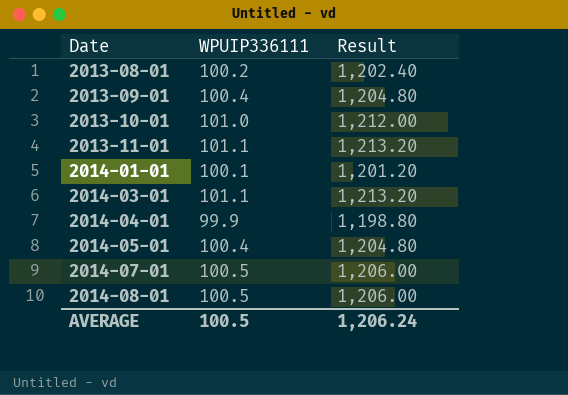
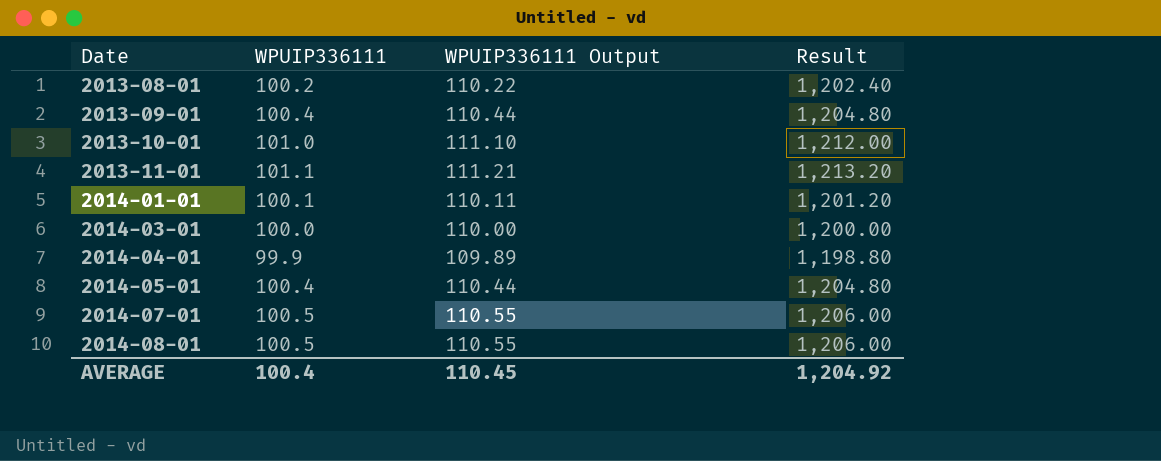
column WPUIP336111 Output | formula: none -> [WPUIP336111] * 1.1
2014-03-01 | WPUIP336111: 101.1 -> 100.0
2014-03-01 | Result: 1,213.20 -> 1,200.00
AVERAGE | WPUIP336111: 100.5 -> 100.4
AVERAGE | Result: 1,206.24 -> 1,204.92

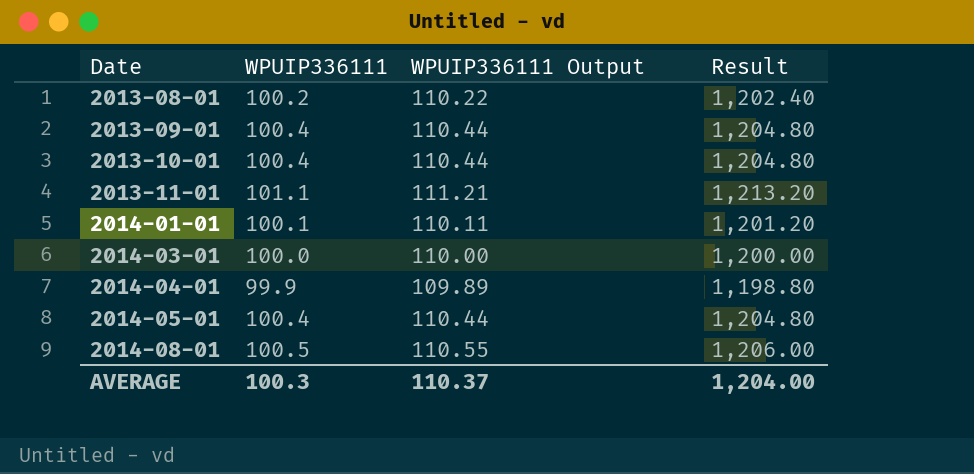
row 2014-07-01: 100.5 | 110.55 | 1,206.00 -> none
2013-10-01 | WPUIP336111: 101.0 -> 100.4
2013-10-01 | WPUIP336111 Output: 111.10 -> 110.44
2013-10-01 | Result: 1,212.00 -> 1,204.80
AVERAGE | WPUIP336111: 100.4 -> 100.3
AVERAGE | WPUIP336111 Output: 110.45 -> 110.37
AVERAGE | Result: 1,204.92 -> 1,204.00

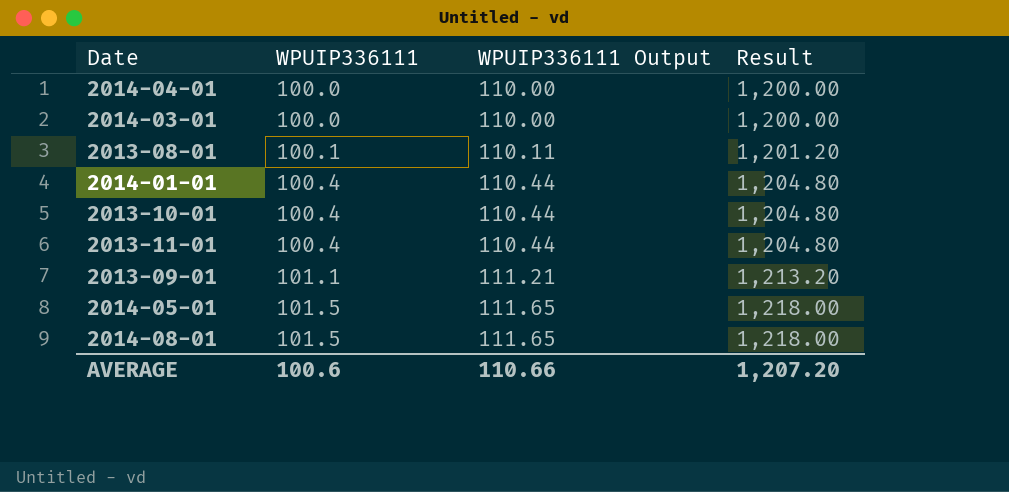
row order: Date ascending -> WPUIP336111 ascending
2014-04-01 | WPUIP336111: 99.9 -> 100.0
2014-04-01 | WPUIP336111 Output: 109.89 -> 110.00
2014-04-01 | Result: 1,198.80 -> 1,200.00
2013-08-01 | WPUIP336111: 100.2 -> 100.1
2013-08-01 | WPUIP336111 Output: 110.22 -> 110.11
2013-08-01 | Result: 1,202.40 -> 1,201.20
2014-01-01 | WPUIP336111: 100.1 -> 100.4
2014-01-01 | WPUIP336111 Output: 110.11 -> 110.44
2014-01-01 | Result: 1,201.20 -> 1,204.80
2013-11-01 | WPUIP336111: 101.1 -> 100.4
2013-11-01 | WPUIP336111 Output: 111.21 -> 110.44
2013-11-01 | Result: 1,213.20 -> 1,204.80
2013-09-01 | WPUIP336111: 100.4 -> 101.1
2013-09-01 | WPUIP336111 Output: 110.44 -> 111.21
2013-09-01 | Result: 1,204.80 -> 1,213.20
2014-05-01 | WPUIP336111: 100.4 -> 101.5
2014-05-01 | WPUIP336111 Output: 110.44 -> 111.65
2014-05-01 | Result: 1,204.80 -> 1,218.00
2014-08-01 | WPUIP336111: 100.5 -> 101.5
2014-08-01 | WPUIP336111 Output: 110.55 -> 111.65
2014-08-01 | Result: 1,206.00 -> 1,218.00
AVERAGE | WPUIP336111: 100.3 -> 100.6
AVERAGE | WPUIP336111 Output: 110.37 -> 110.66
AVERAGE | Result: 1,204.00 -> 1,207.20

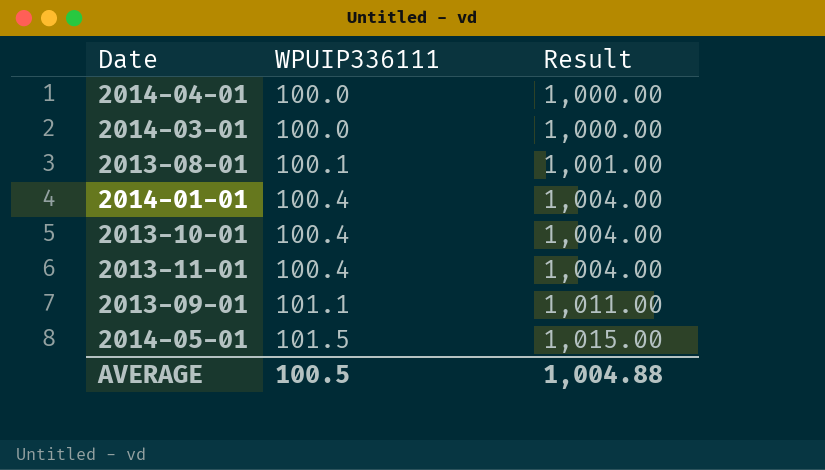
column WPUIP336111 Output | formula: [WPUIP336111] * 1.1 -> none
column Result | formula: [WPUIP336111] * 12 -> [WPUIP336111] * 10
row 2014-08-01: 101.5 | 111.65 | 1,218.00 -> none
AVERAGE | WPUIP336111: 100.6 -> 100.5
AVERAGE | Result: 1,207.20 -> 1,004.88

